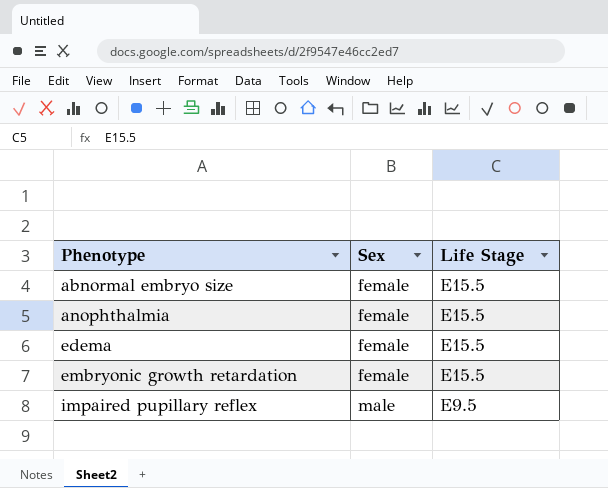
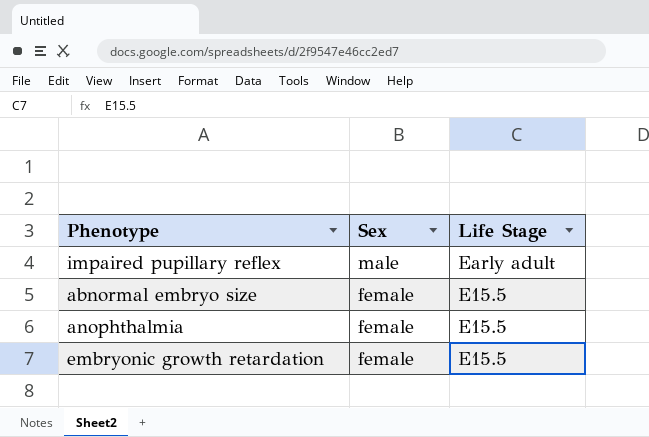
row order: Phenotype ascending -> Sex descending
row edema: female | E15.5 -> none
impaired pupillary reflex | Life Stage: E9.5 -> Early adult

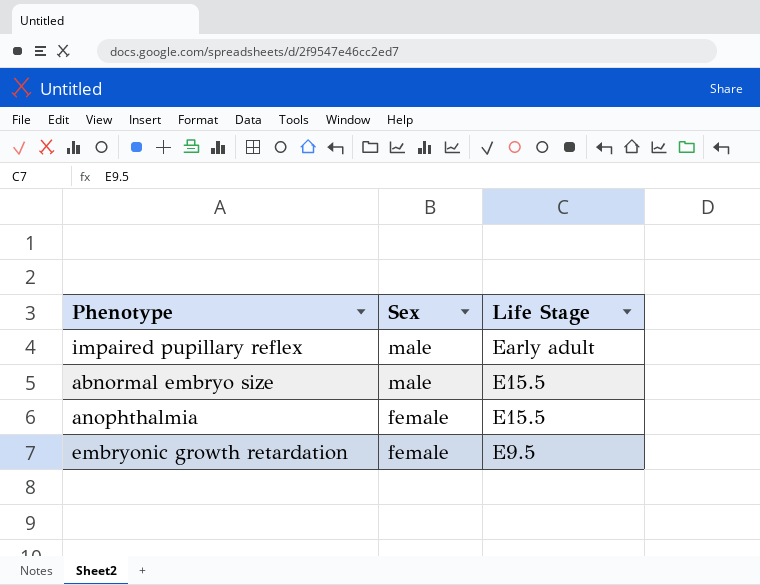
abnormal embryo size | Sex: female -> male
embryonic growth retardation | Life Stage: E15.5 -> E9.5

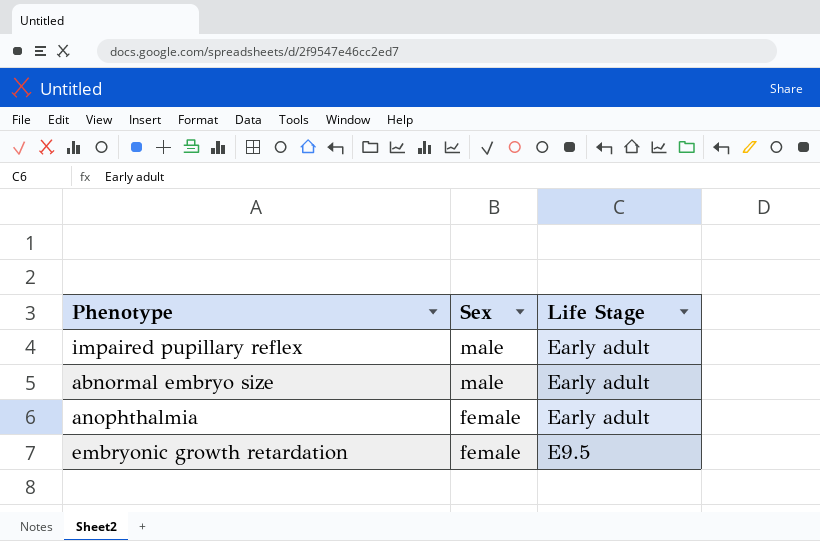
abnormal embryo size | Life Stage: E15.5 -> Early adult
anophthalmia | Life Stage: E15.5 -> Early adult

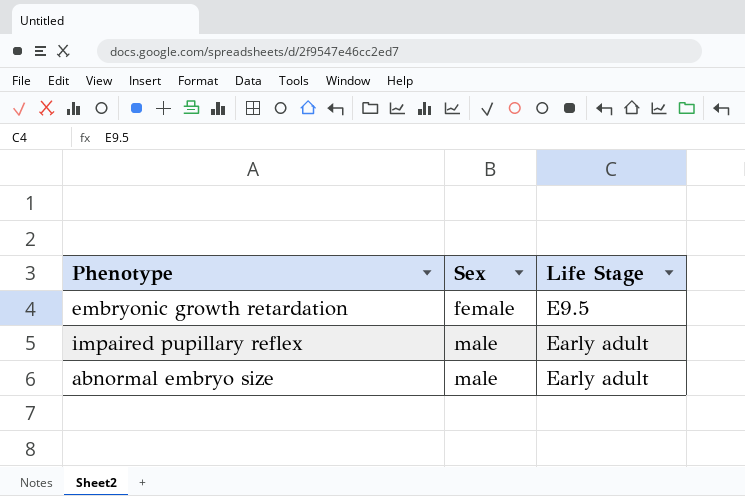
row order: Sex descending -> Sex ascending
row anophthalmia: female | Early adult -> none

